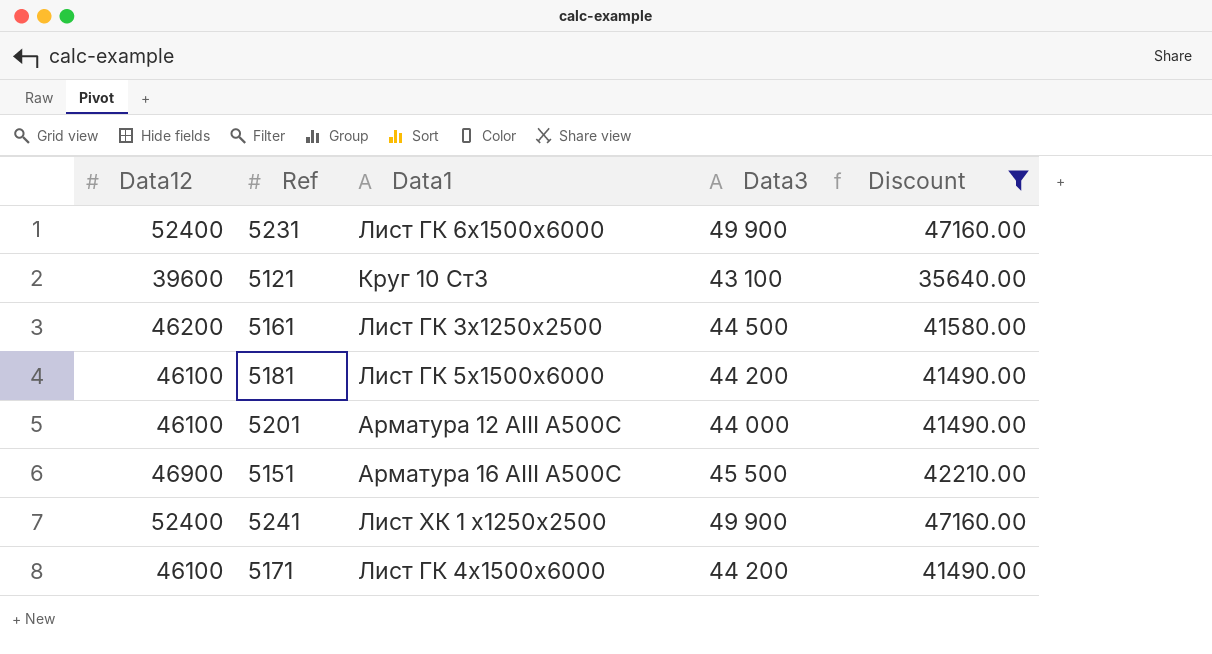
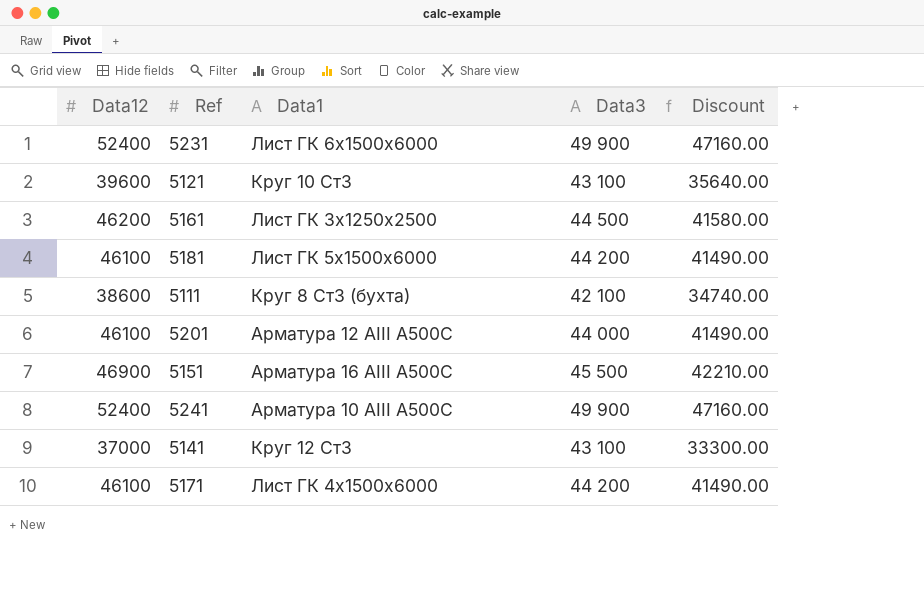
filter: Discount >= 35640.00 -> none
5241 | Data1: Лист ХК 1 х1250х2500 -> Арматура 10 АIII А500С

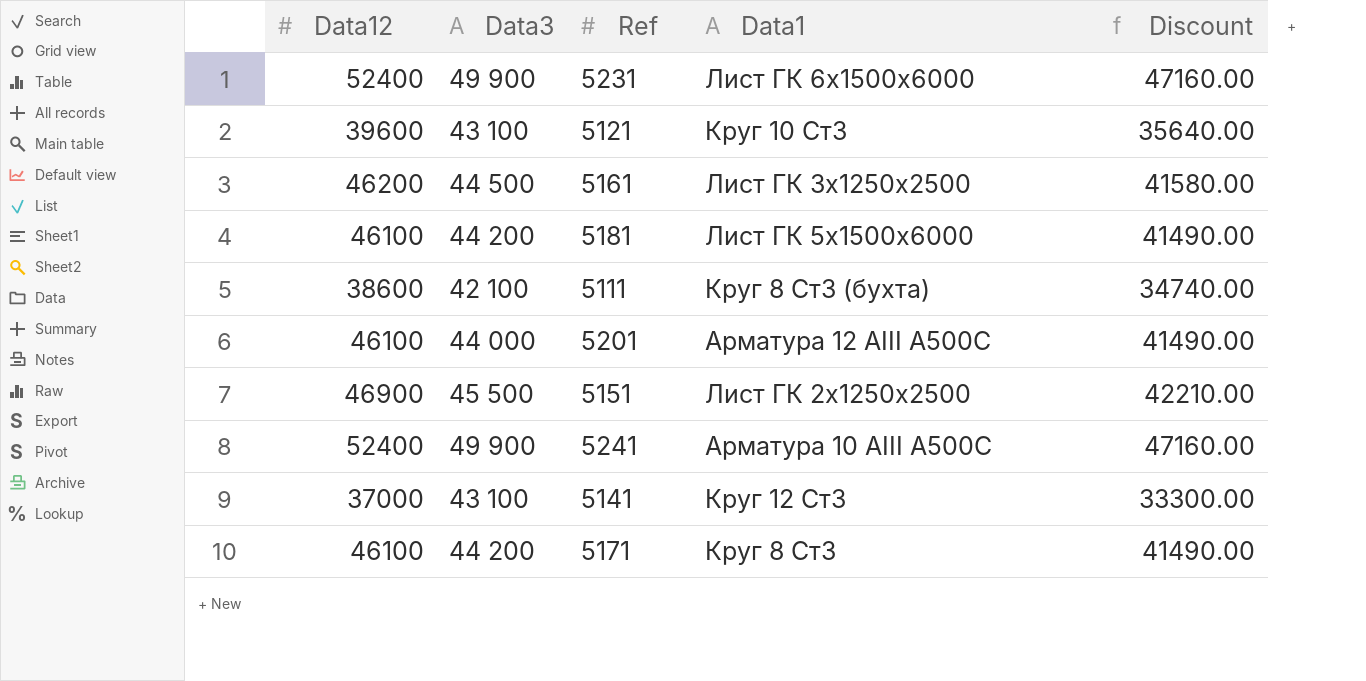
column Data3 | position: 4 -> 2
5151 | Data1: Арматура 16 АIII А500С -> Лист ГК 2х1250х2500
5171 | Data1: Лист ГК 4х1500х6000 -> Круг 8 Ст3

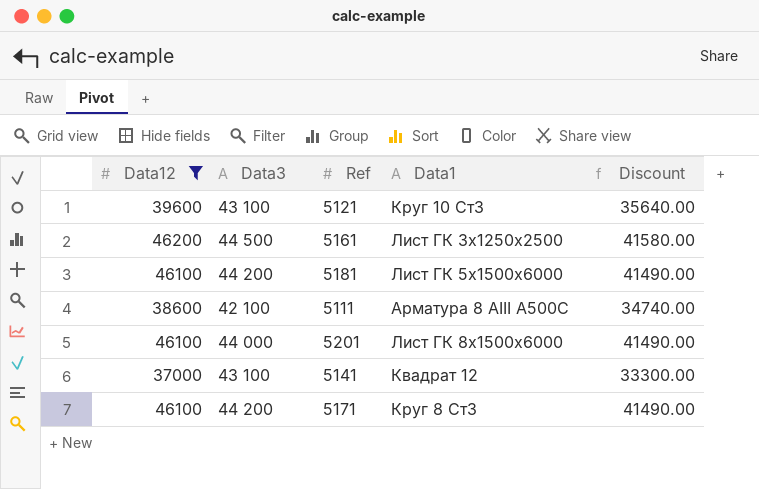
filter: none -> Data12 <= 46200
5111 | Data1: Круг 8 Ст3 (бухта) -> Арматура 8 АIII А500С
5201 | Data1: Арматура 12 АIII А500С -> Лист ГК 8х1500х6000
5141 | Data1: Круг 12 Ст3 -> Квадрат 12

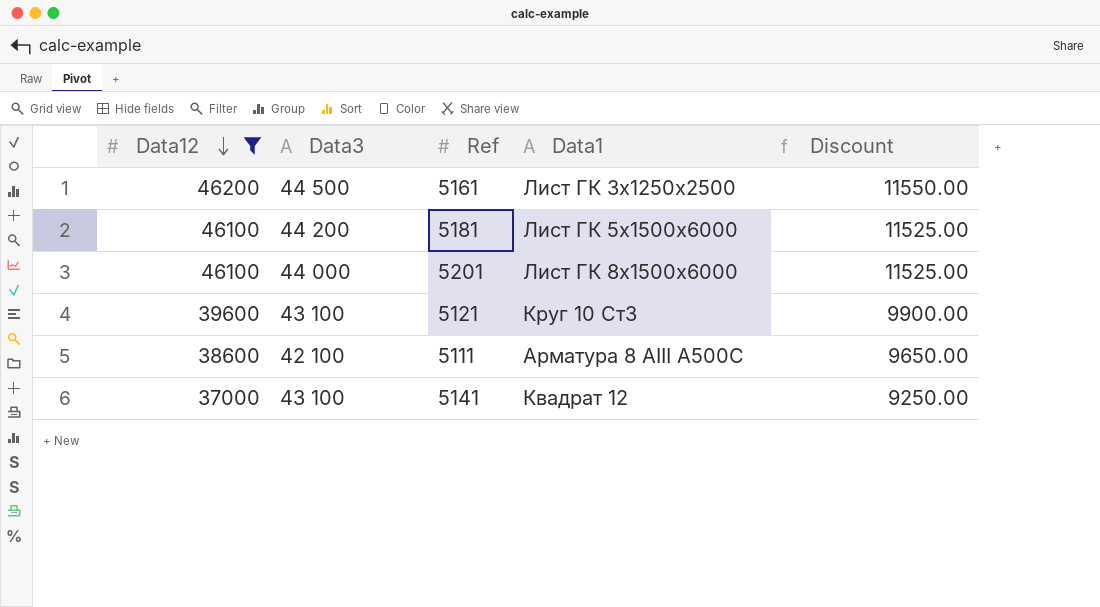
row order: none -> Data12 descending
column Discount | formula: [Data12] * 0.9 -> [Data12] * 0.25
row 5171: 46100 | 44 200 | Круг 8 Ст3 | 41490.00 -> none

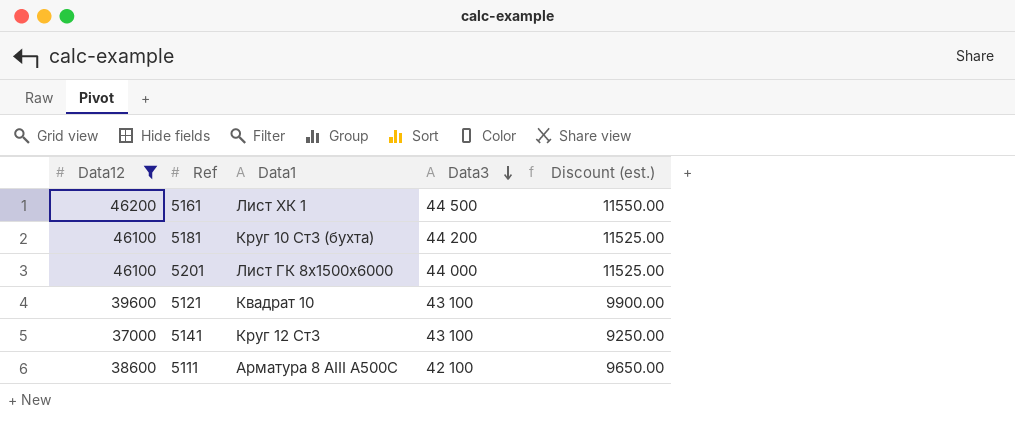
row order: Data12 descending -> Data3 descending
column Data3 | position: 2 -> 4
column name: Discount -> Discount (est.)
5161 | Data1: Лист ГК 3х1250х2500 -> Лист ХК 1
5181 | Data1: Лист ГК 5х1500х6000 -> Круг 10 Ст3 (бухта)
5121 | Data1: Круг 10 Ст3 -> Квадрат 10
5141 | Data1: Квадрат 12 -> Круг 12 Ст3

